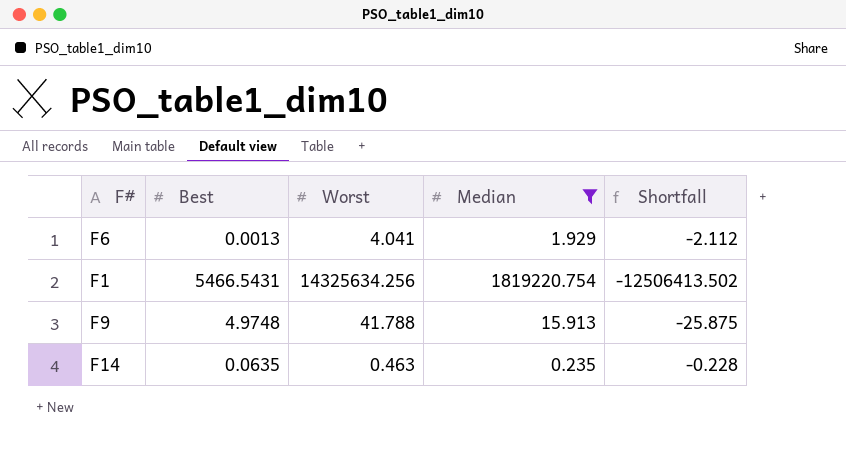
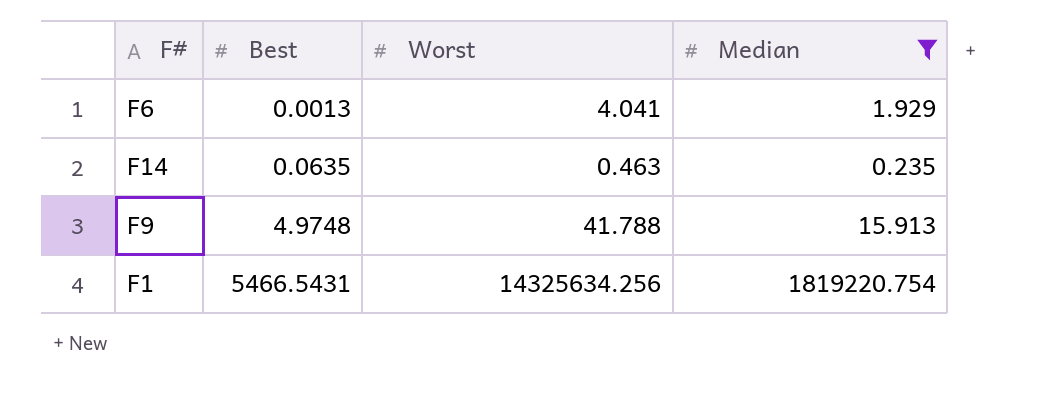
row order: none -> Best ascending
column Shortfall | formula: [Median] - [Worst] -> none

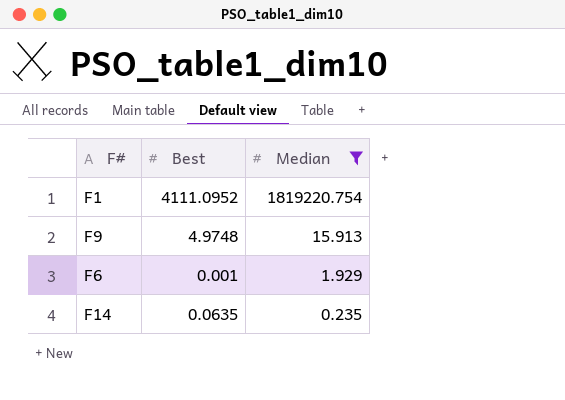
row order: Best ascending -> Median descending
column Worst | position: 3 -> none
F1 | Best: 5466.5431 -> 4111.0952
F6 | Best: 0.0013 -> 0.001

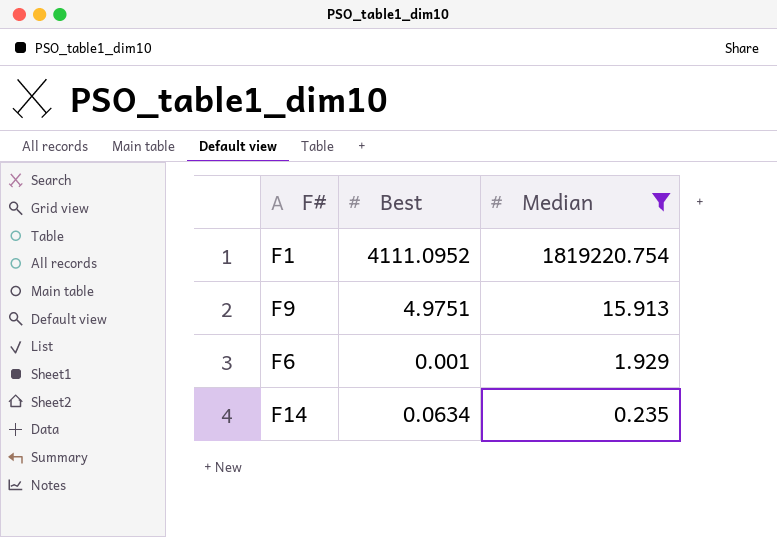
F9 | Best: 4.9748 -> 4.9751
F14 | Best: 0.0635 -> 0.0634

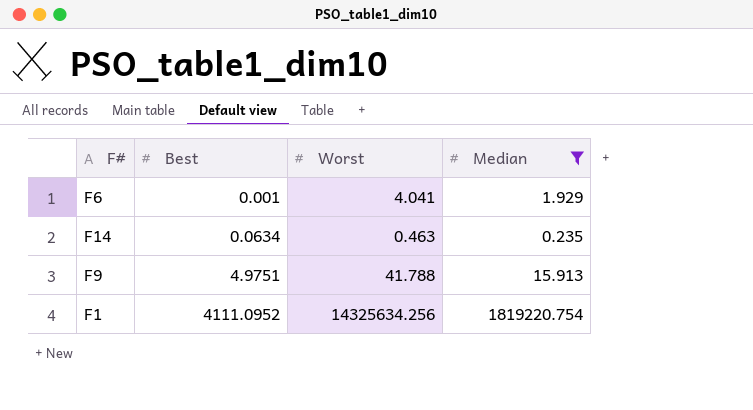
row order: Median descending -> Best ascending
column Worst | position: none -> 3

